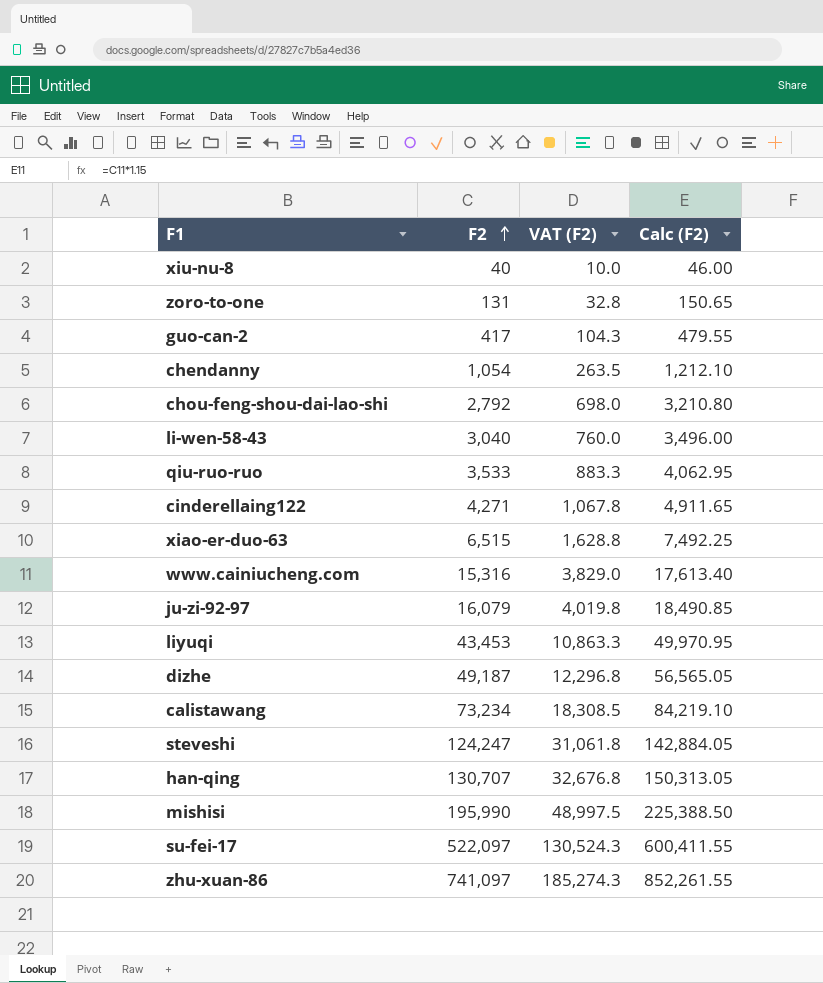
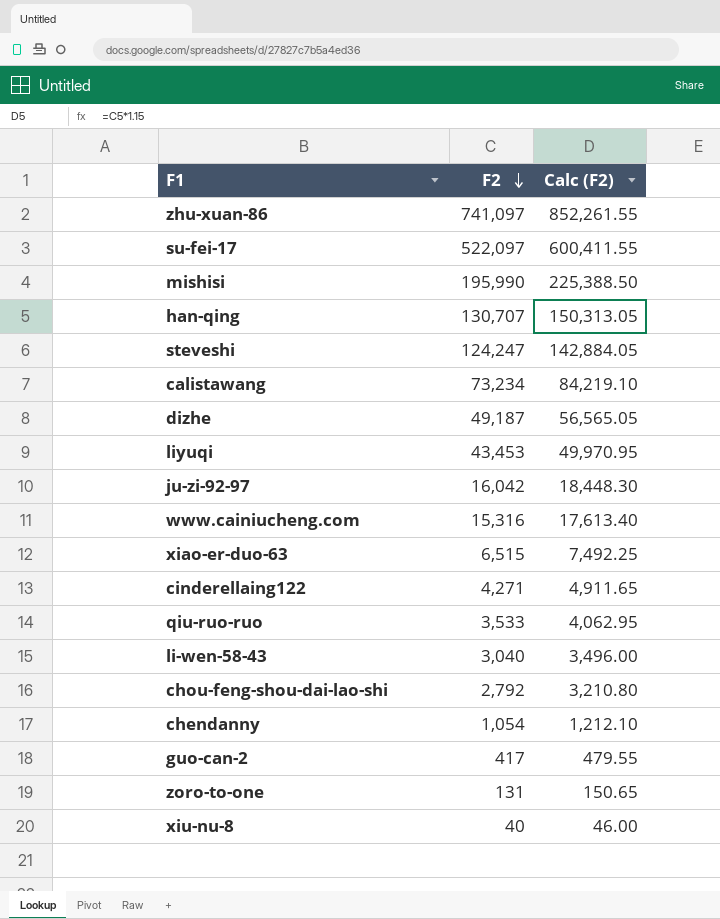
row order: F2 ascending -> F2 descending
column VAT (F2) | formula: [F2] * 0.25 -> none
ju-zi-92-97 | F2: 16,079 -> 16,042
ju-zi-92-97 | Calc (F2): 18,490.85 -> 18,448.30

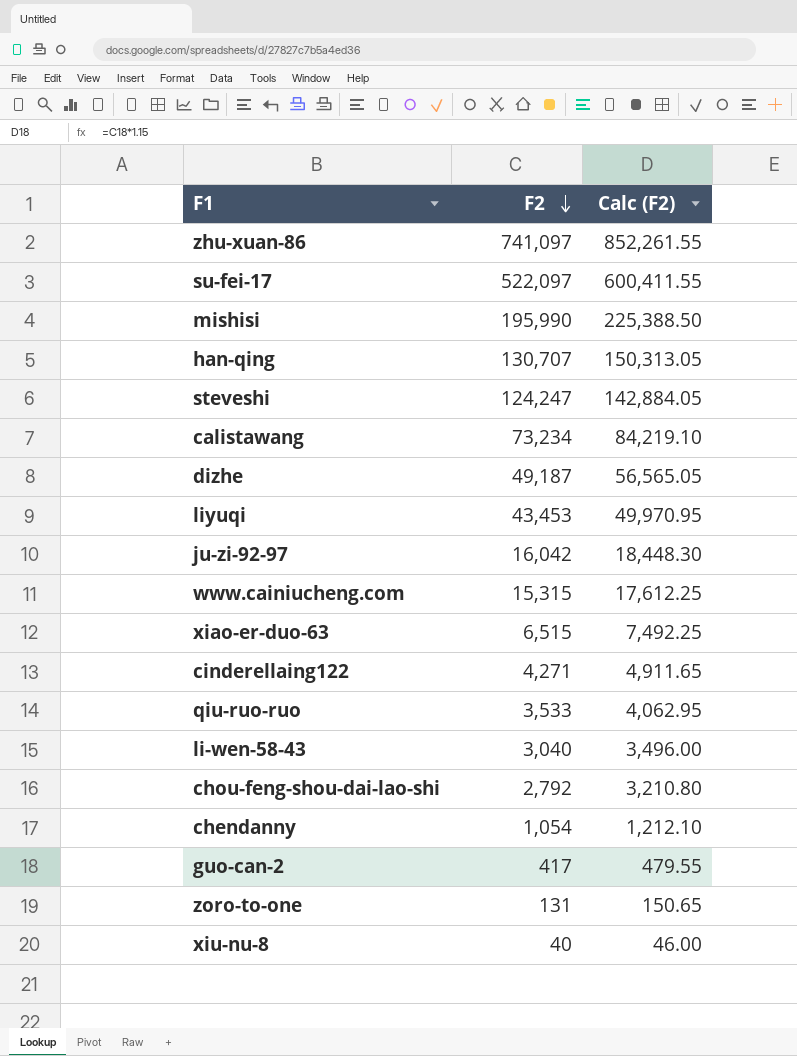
www.cainiucheng.com | F2: 15,316 -> 15,315
www.cainiucheng.com | Calc (F2): 17,613.40 -> 17,612.25

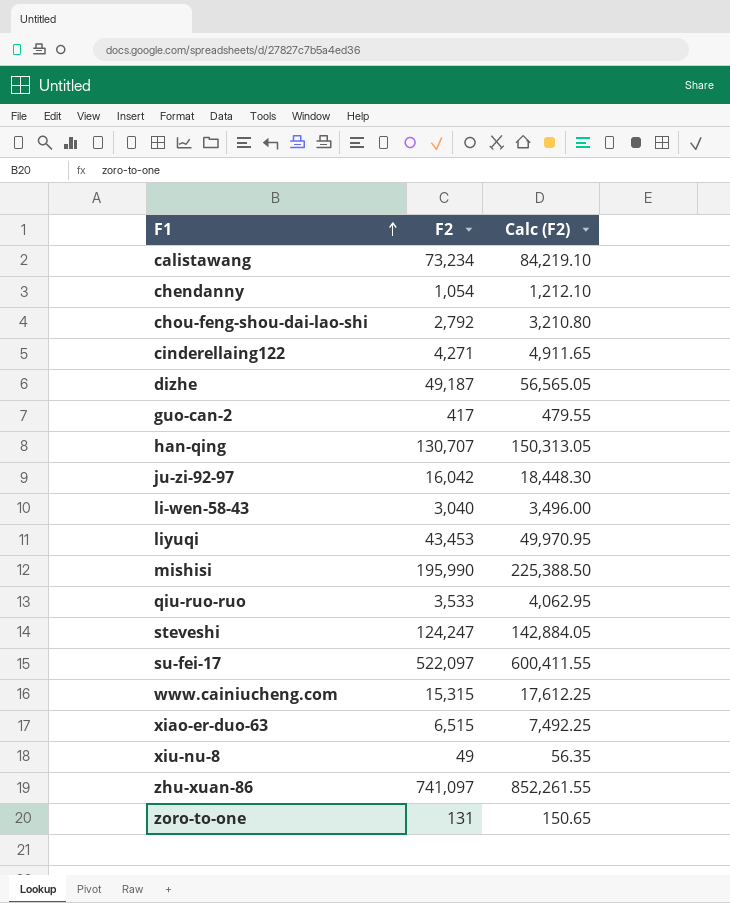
row order: F2 descending -> F1 ascending
xiu-nu-8 | F2: 40 -> 49
xiu-nu-8 | Calc (F2): 46.00 -> 56.35

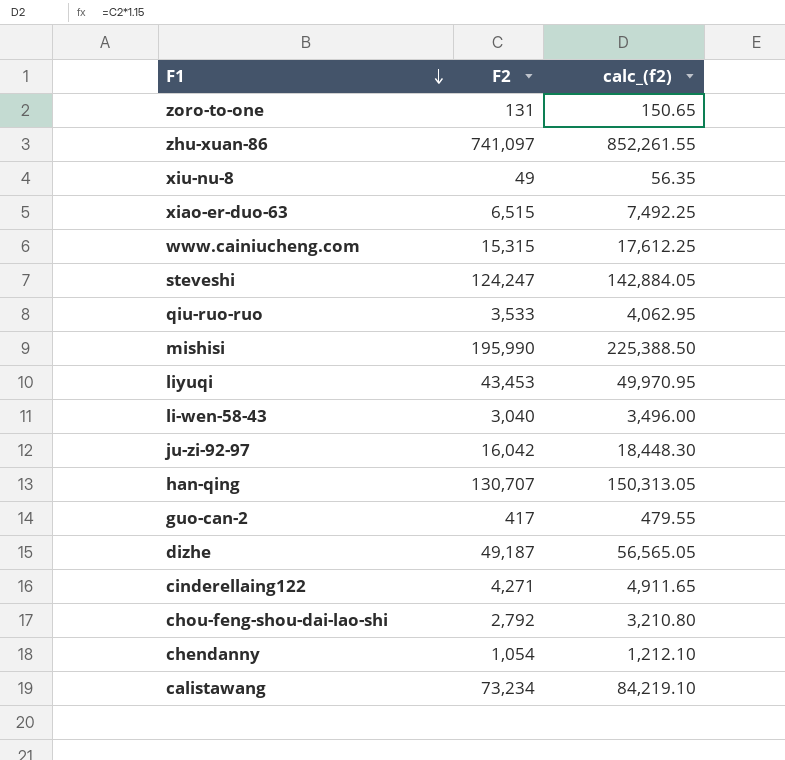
row order: F1 ascending -> F1 descending
column name: Calc (F2) -> calc_(f2)
row su-fei-17: 522,097 | 600,411.55 -> none

